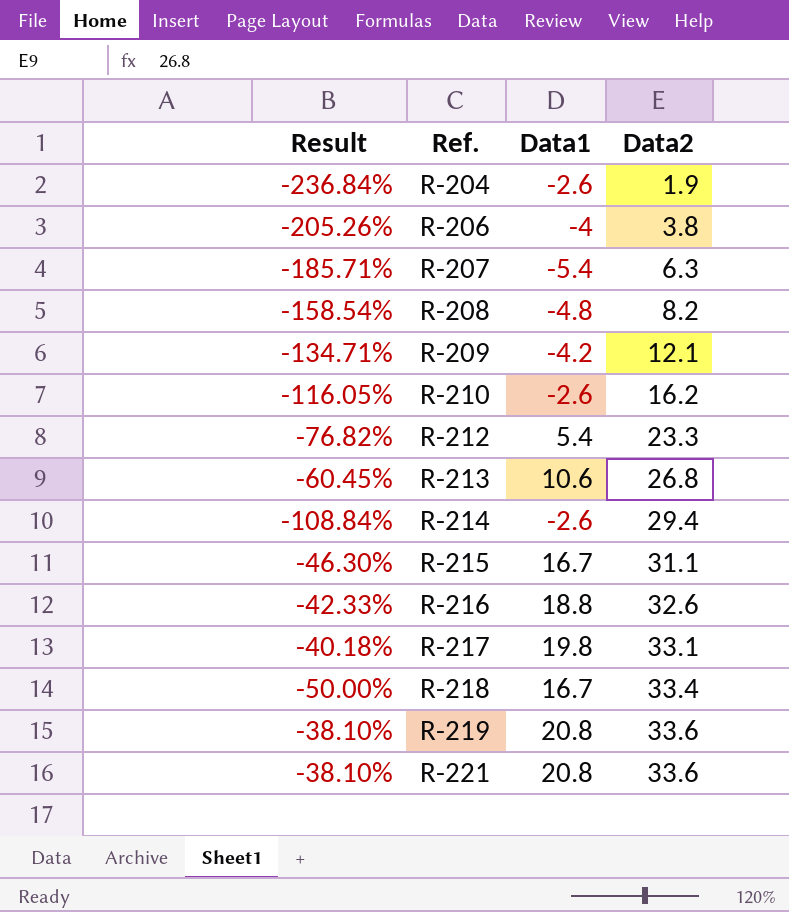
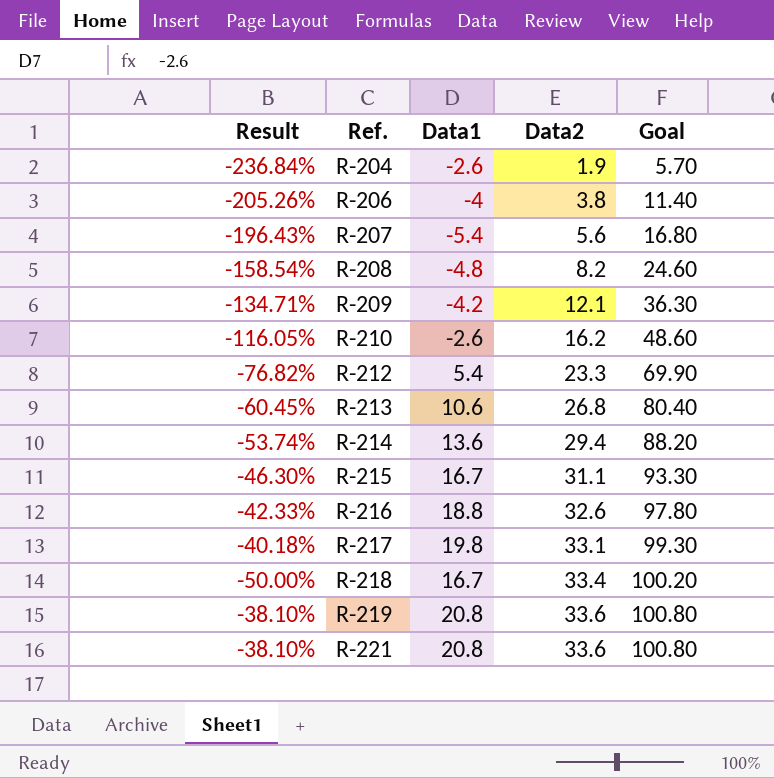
column Goal | formula: none -> [Data2] * 3
R-207 | Result: -185.71% -> -196.43%
R-207 | Data2: 6.3 -> 5.6
R-214 | Result: -108.84% -> -53.74%
R-214 | Data1: -2.6 -> 13.6

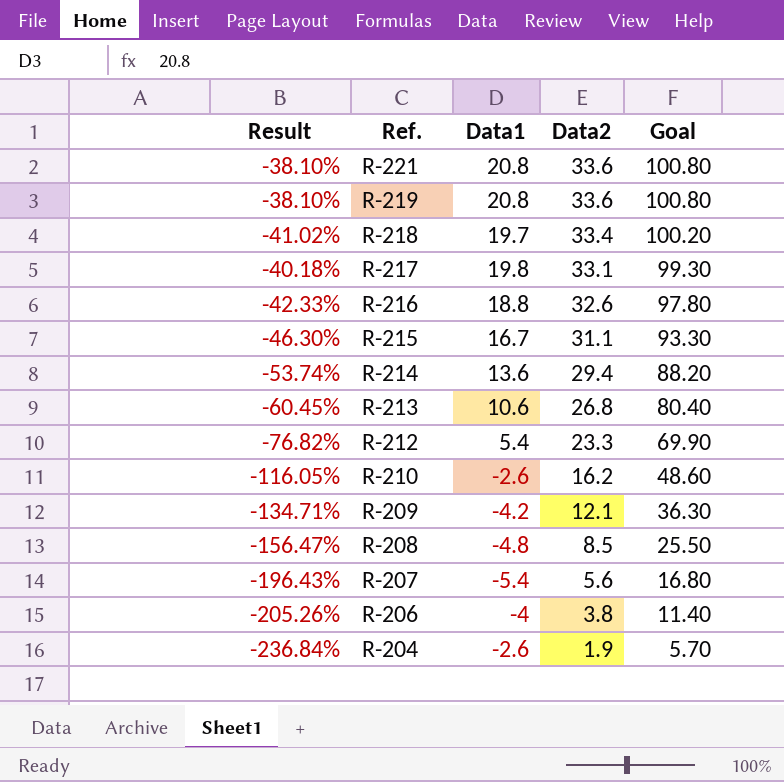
row order: Ref. ascending -> Ref. descending
R-218 | Result: -50.00% -> -41.02%
R-218 | Data1: 16.7 -> 19.7
R-208 | Result: -158.54% -> -156.47%
R-208 | Data2: 8.2 -> 8.5
R-208 | Goal: 24.60 -> 25.50

